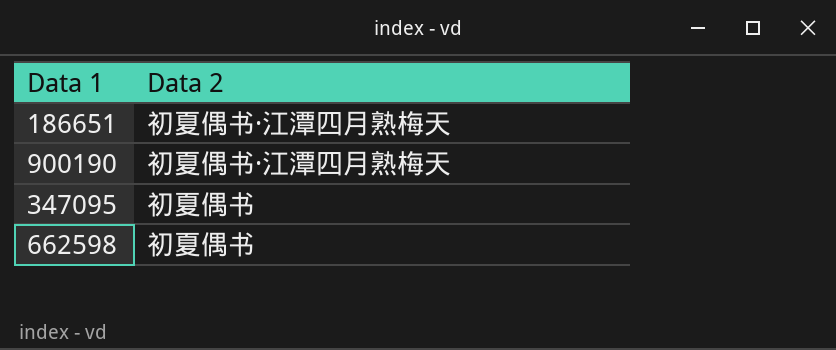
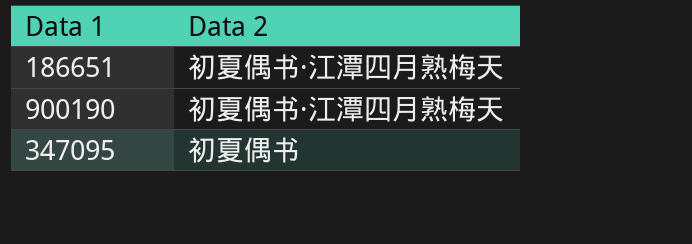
row 662598: 初夏偶书 -> none

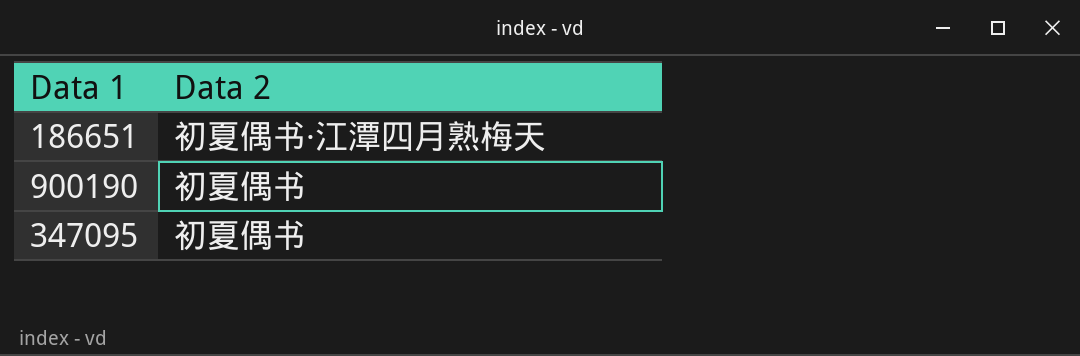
900190 | Data 2: 初夏偶书·江潭四月熟梅天 -> 初夏偶书

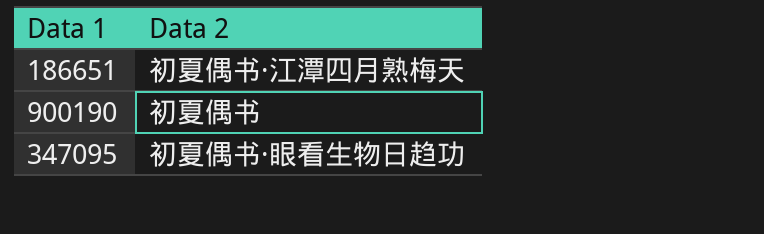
347095 | Data 2: 初夏偶书 -> 初夏偶书·眼看生物日趋功

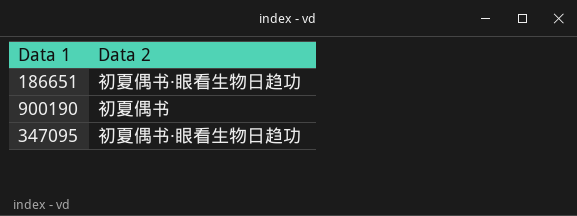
186651 | Data 2: 初夏偶书·江潭四月熟梅天 -> 初夏偶书·眼看生物日趋功

